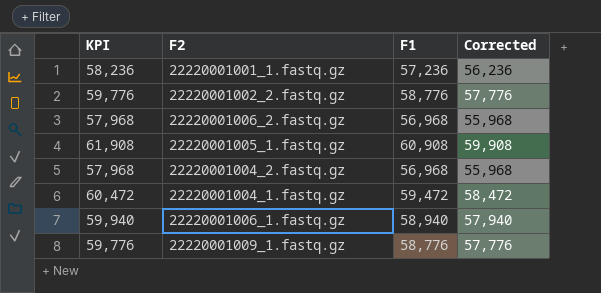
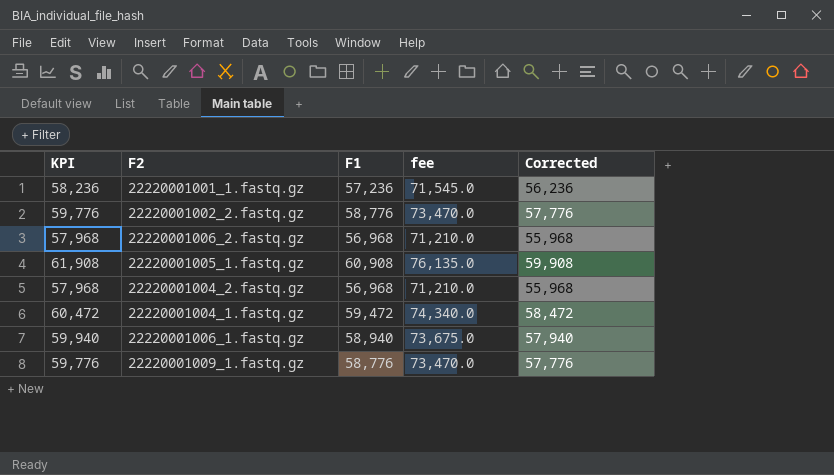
column fee | formula: none -> [F1] * 1.25

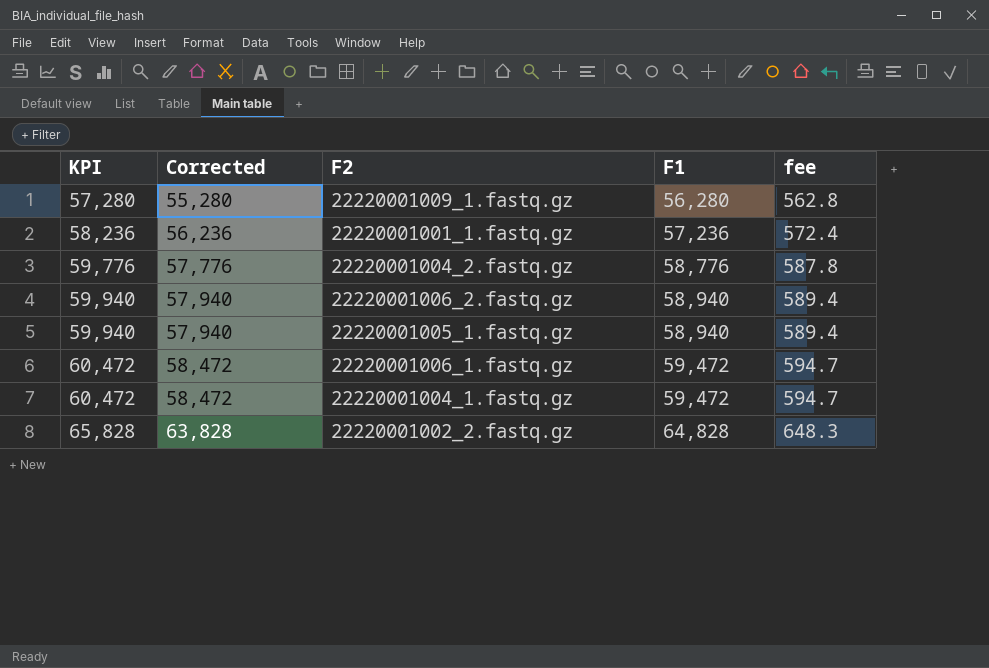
row order: none -> KPI ascending
column Corrected | position: 5 -> 2
column fee | formula: [F1] * 1.25 -> [F1] * 0.01
22220001009_1.fastq.gz | KPI: 59,776 -> 57,280
22220001009_1.fastq.gz | Corrected: 57,776 -> 55,280
22220001009_1.fastq.gz | F1: 58,776 -> 56,280
22220001004_2.fastq.gz | KPI: 57,968 -> 59,776
22220001004_2.fastq.gz | Corrected: 55,968 -> 57,776
22220001004_2.fastq.gz | F1: 56,968 -> 58,776
22220001006_2.fastq.gz | KPI: 57,968 -> 59,940
22220001006_2.fastq.gz | Corrected: 55,968 -> 57,940
22220001006_2.fastq.gz | F1: 56,968 -> 58,940
22220001005_1.fastq.gz | KPI: 61,908 -> 59,940
22220001005_1.fastq.gz | Corrected: 59,908 -> 57,940
22220001005_1.fastq.gz | F1: 60,908 -> 58,940
22220001006_1.fastq.gz | KPI: 59,940 -> 60,472
22220001006_1.fastq.gz | Corrected: 57,940 -> 58,472
22220001006_1.fastq.gz | F1: 58,940 -> 59,472
22220001002_2.fastq.gz | KPI: 59,776 -> 65,828
22220001002_2.fastq.gz | Corrected: 57,776 -> 63,828
22220001002_2.fastq.gz | F1: 58,776 -> 64,828

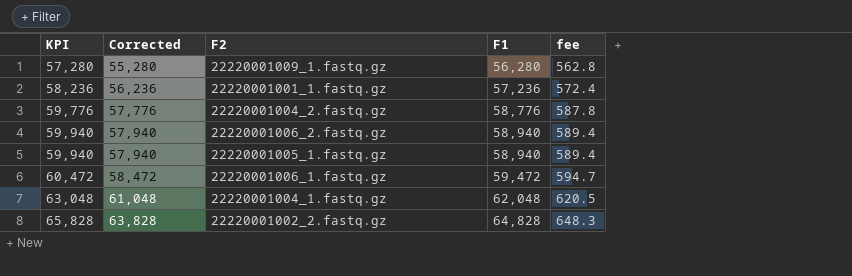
22220001004_1.fastq.gz | KPI: 60,472 -> 63,048
22220001004_1.fastq.gz | Corrected: 58,472 -> 61,048
22220001004_1.fastq.gz | F1: 59,472 -> 62,048
22220001004_1.fastq.gz | fee: 594.7 -> 620.5

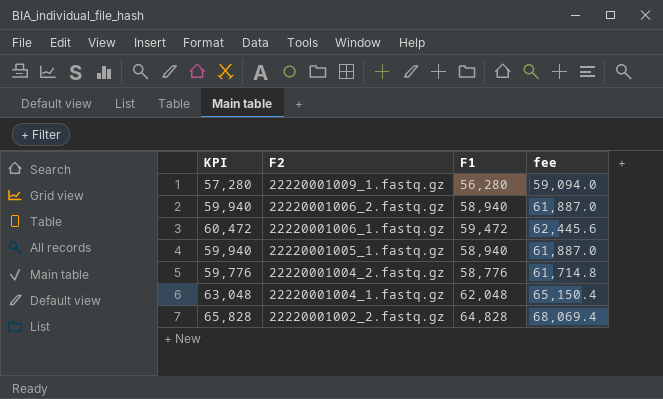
row order: KPI ascending -> F2 descending
column Corrected | formula: [F1] - 1000 -> none
column fee | formula: [F1] * 0.01 -> [F1] * 1.05
row 22220001001_1.fastq.gz: 58,236 | 56,236 | 57,236 | 572.4 -> none

